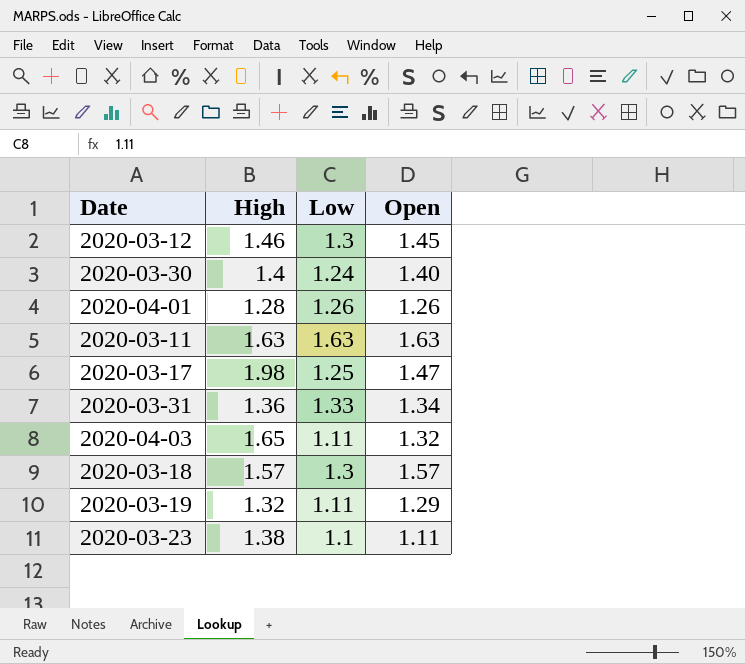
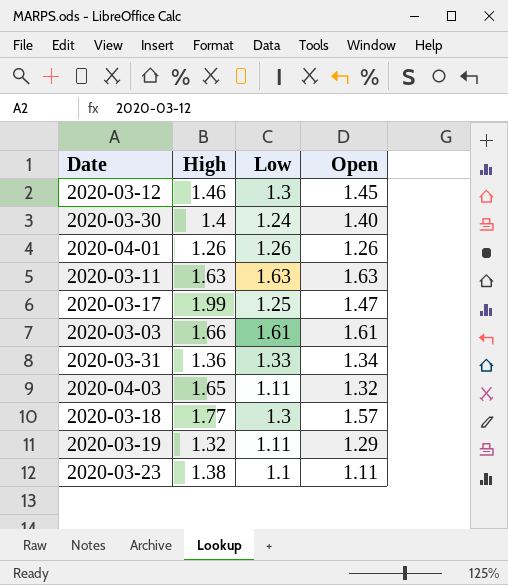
2020-04-01 | High: 1.28 -> 1.26
2020-03-17 | High: 1.98 -> 1.99
row 2020-03-03: none -> 1.66 | 1.61 | 1.61
2020-03-18 | High: 1.57 -> 1.77

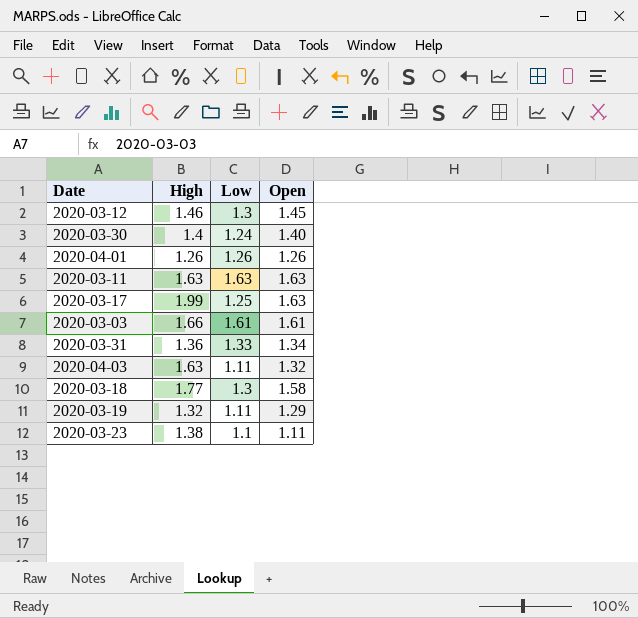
2020-03-17 | Open: 1.47 -> 1.63
2020-04-03 | High: 1.65 -> 1.63
2020-03-18 | Open: 1.57 -> 1.58

